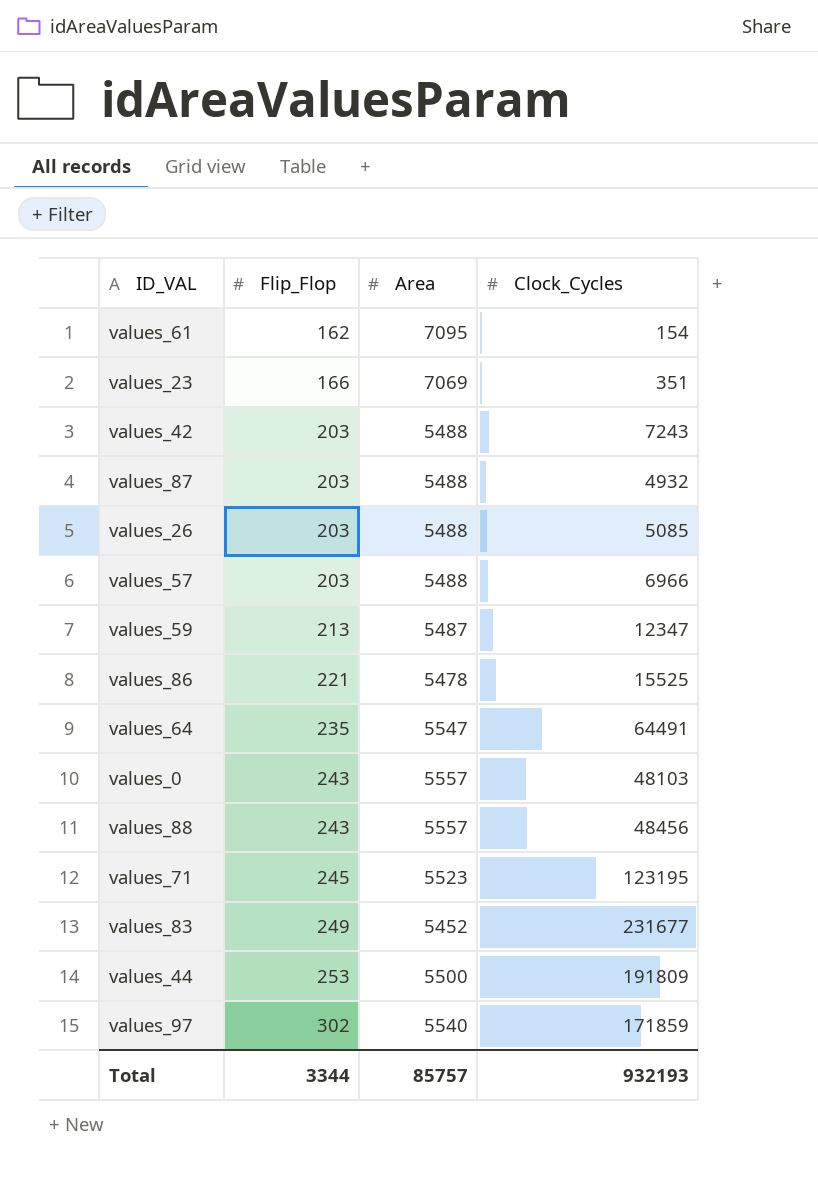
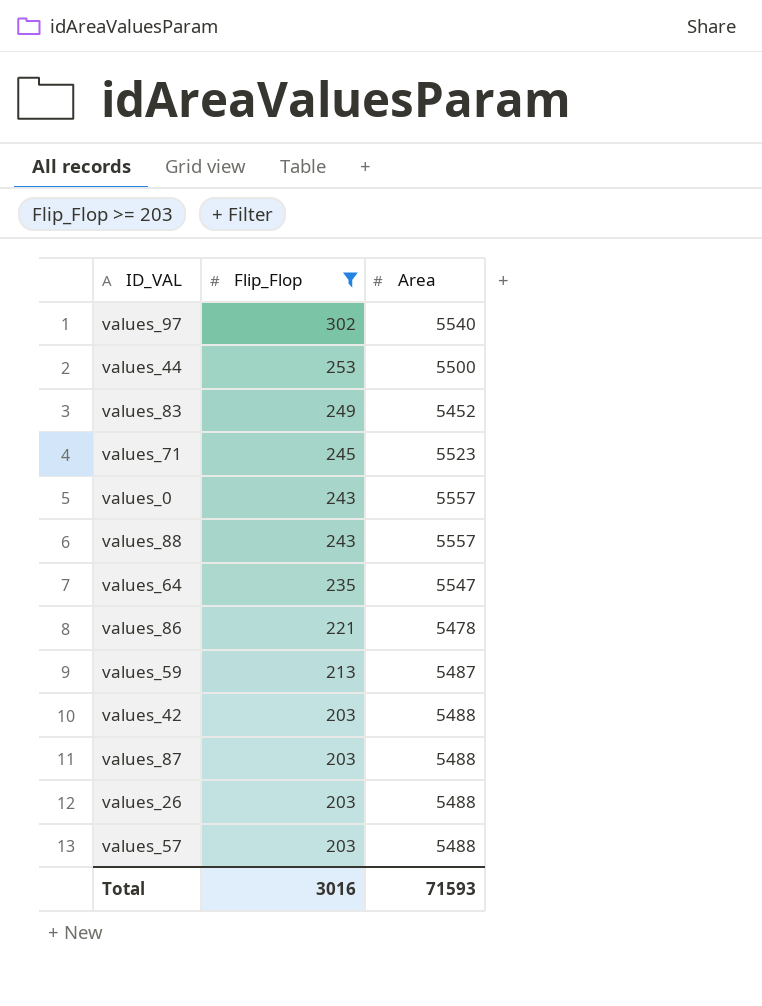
filter: none -> Flip_Flop >= 203
row order: Flip_Flop ascending -> Flip_Flop descending
column Clock_Cycles | position: 4 -> none
Total | Flip_Flop: 3344 -> 3016
Total | Area: 85757 -> 71593

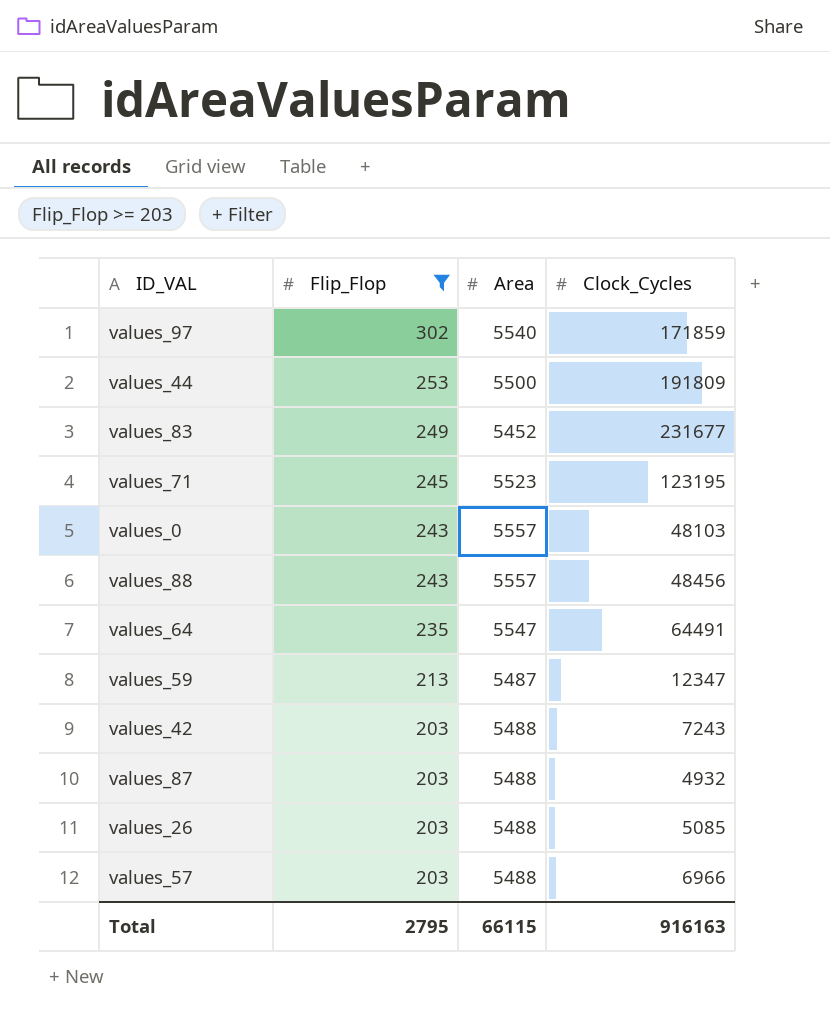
column Clock_Cycles | position: none -> 4
row values_86: 221 | 5478 -> none
Total | Flip_Flop: 3016 -> 2795
Total | Area: 71593 -> 66115

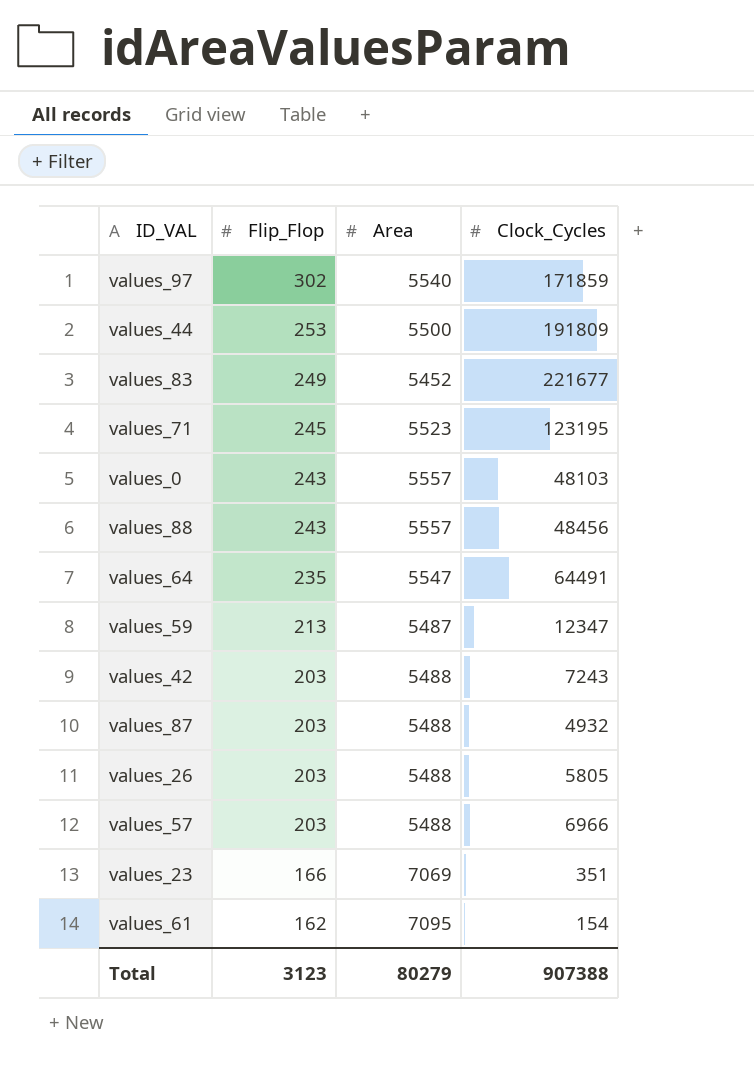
filter: Flip_Flop >= 203 -> none
values_83 | Clock_Cycles: 231677 -> 221677
values_26 | Clock_Cycles: 5085 -> 5805
Total | Flip_Flop: 2795 -> 3123
Total | Area: 66115 -> 80279
Total | Clock_Cycles: 916163 -> 907388

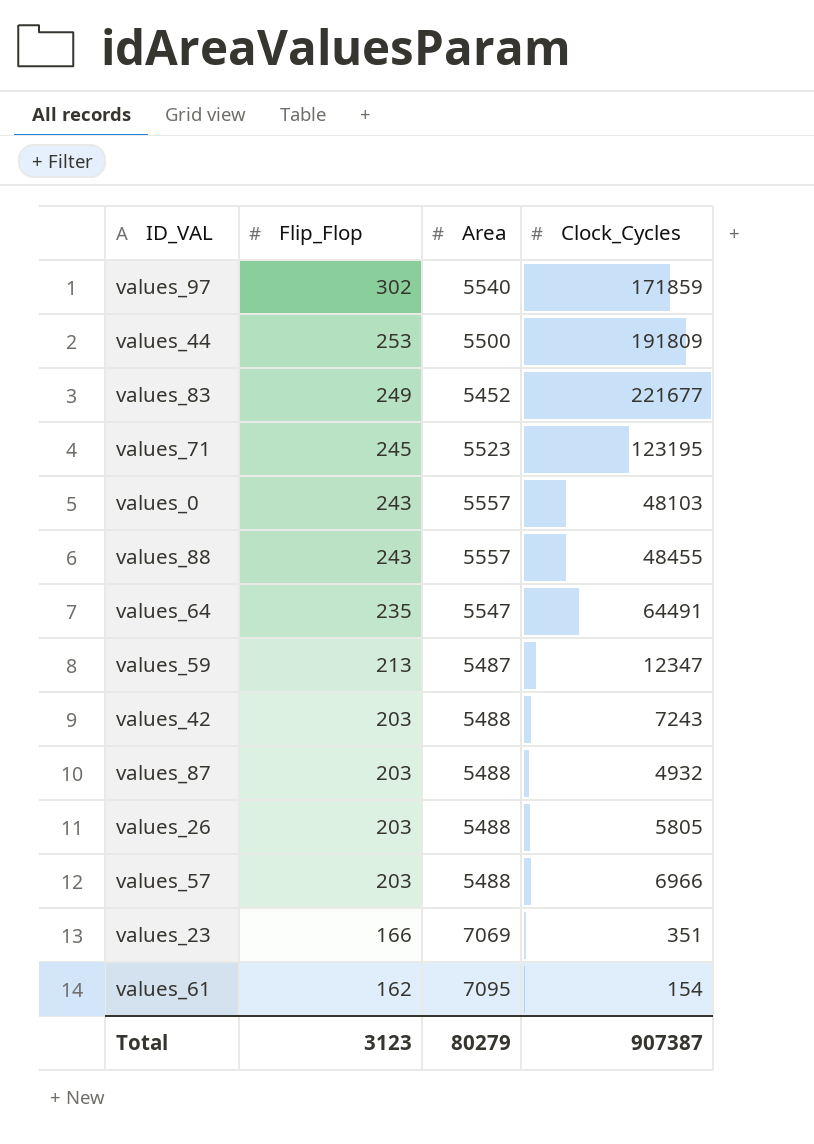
values_88 | Clock_Cycles: 48456 -> 48455
Total | Clock_Cycles: 907388 -> 907387

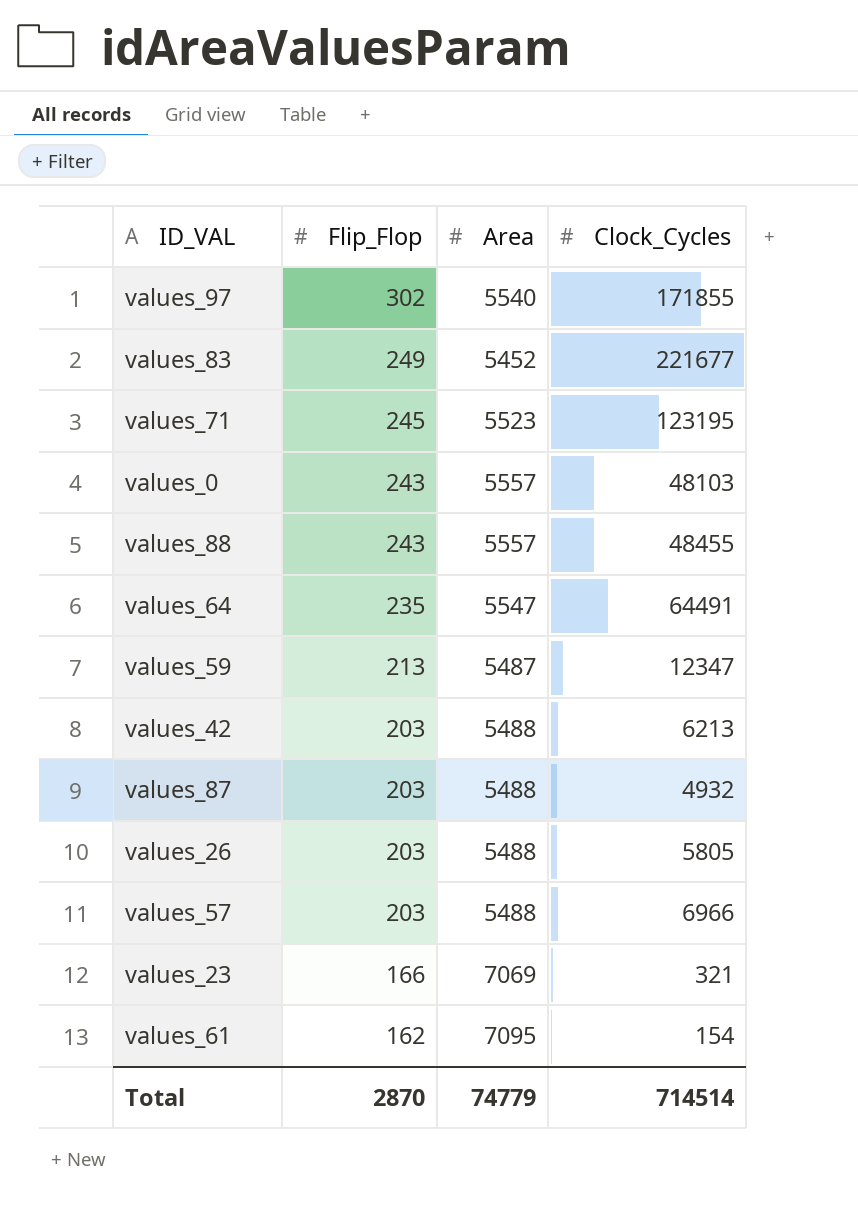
row values_44: 253 | 5500 | 191809 -> none
values_97 | Clock_Cycles: 171859 -> 171855
values_42 | Clock_Cycles: 7243 -> 6213
values_23 | Clock_Cycles: 351 -> 321
Total | Flip_Flop: 3123 -> 2870
Total | Area: 80279 -> 74779
Total | Clock_Cycles: 907387 -> 714514

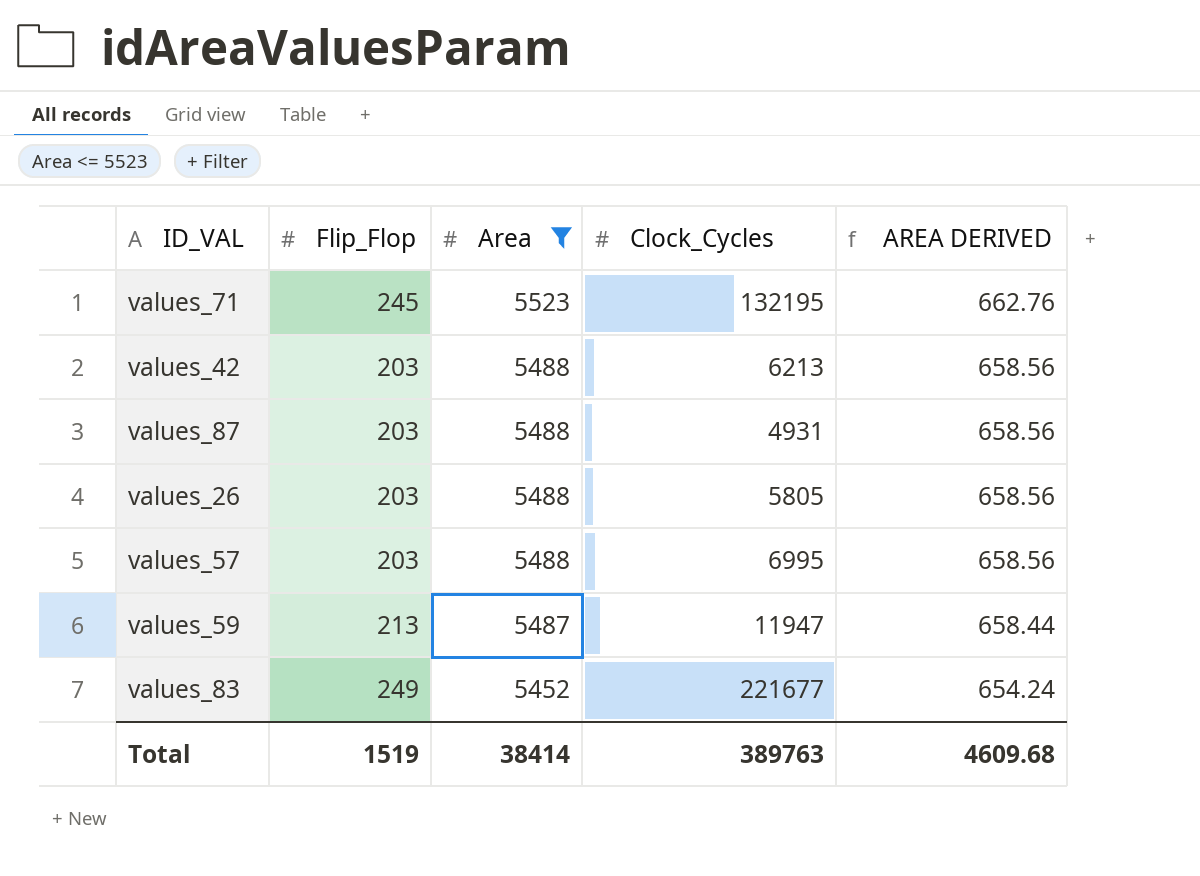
filter: none -> Area <= 5523
row order: Flip_Flop descending -> Area descending
column AREA DERIVED | formula: none -> [Area] * 0.12
values_71 | Clock_Cycles: 123195 -> 132195
values_87 | Clock_Cycles: 4932 -> 4931
values_57 | Clock_Cycles: 6966 -> 6995
values_59 | Clock_Cycles: 12347 -> 11947
Total | Flip_Flop: 2870 -> 1519
Total | Area: 74779 -> 38414
Total | Clock_Cycles: 714514 -> 389763

